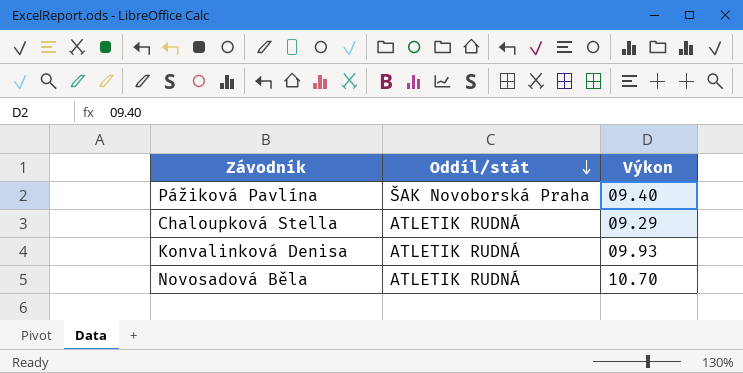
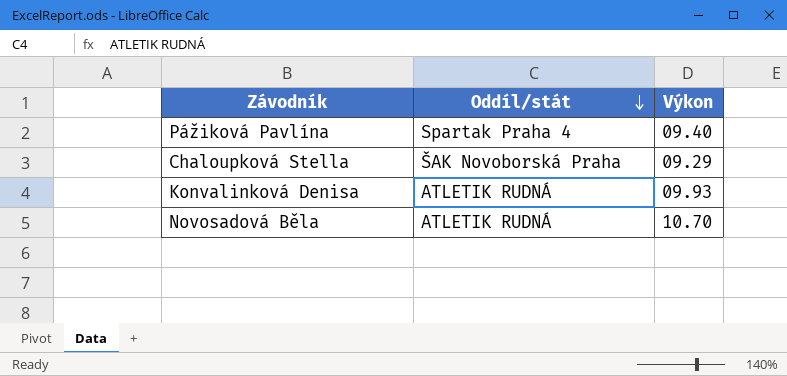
Pážiková Pavlína | Oddíl/stát: ŠAK Novoborská Praha -> Spartak Praha 4
Chaloupková Stella | Oddíl/stát: ATLETIK RUDNÁ -> ŠAK Novoborská Praha

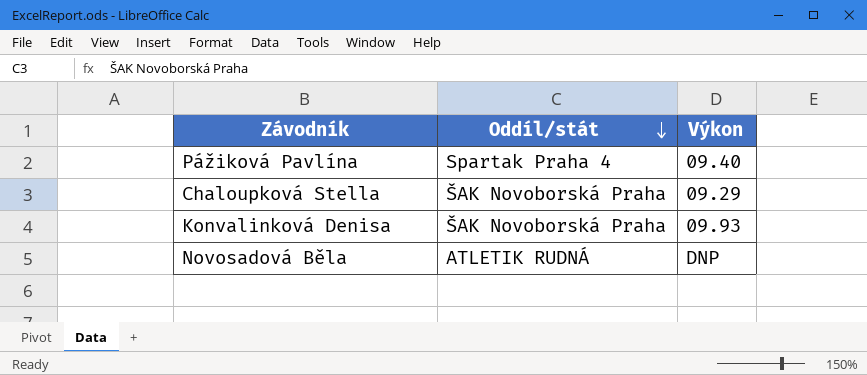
Konvalinková Denisa | Oddíl/stát: ATLETIK RUDNÁ -> ŠAK Novoborská Praha
Novosadová Běla | Výkon: 10.70 -> DNP

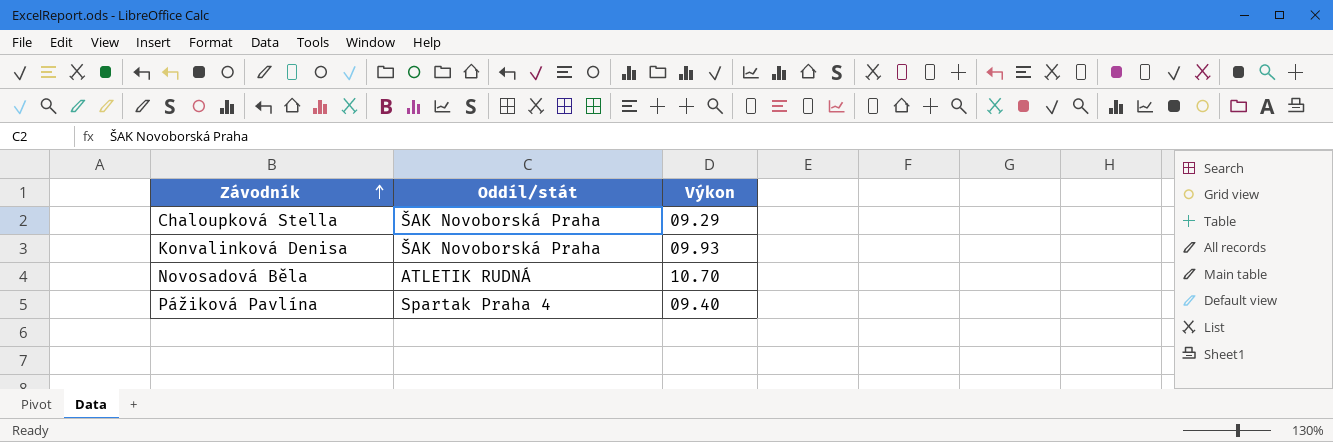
row order: Oddíl/stát descending -> Závodník ascending
Novosadová Běla | Výkon: DNP -> 10.70

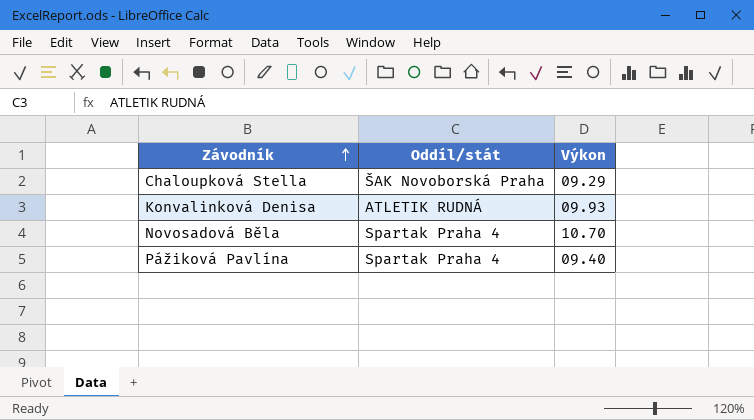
Konvalinková Denisa | Oddíl/stát: ŠAK Novoborská Praha -> ATLETIK RUDNÁ
Novosadová Běla | Oddíl/stát: ATLETIK RUDNÁ -> Spartak Praha 4

